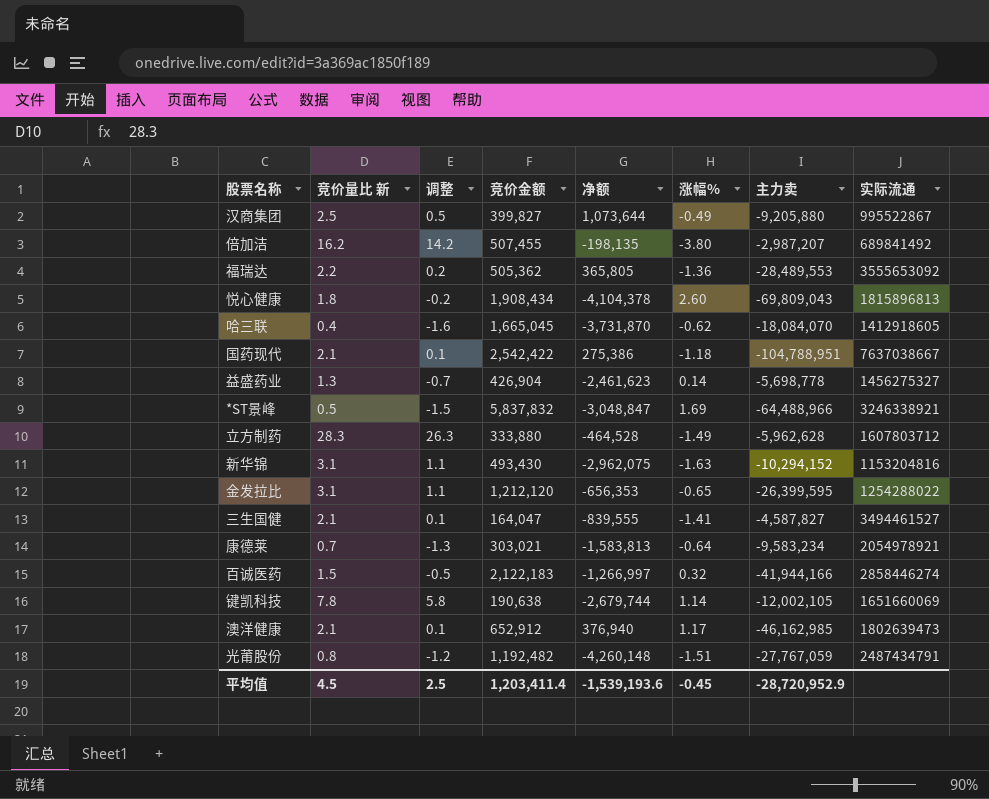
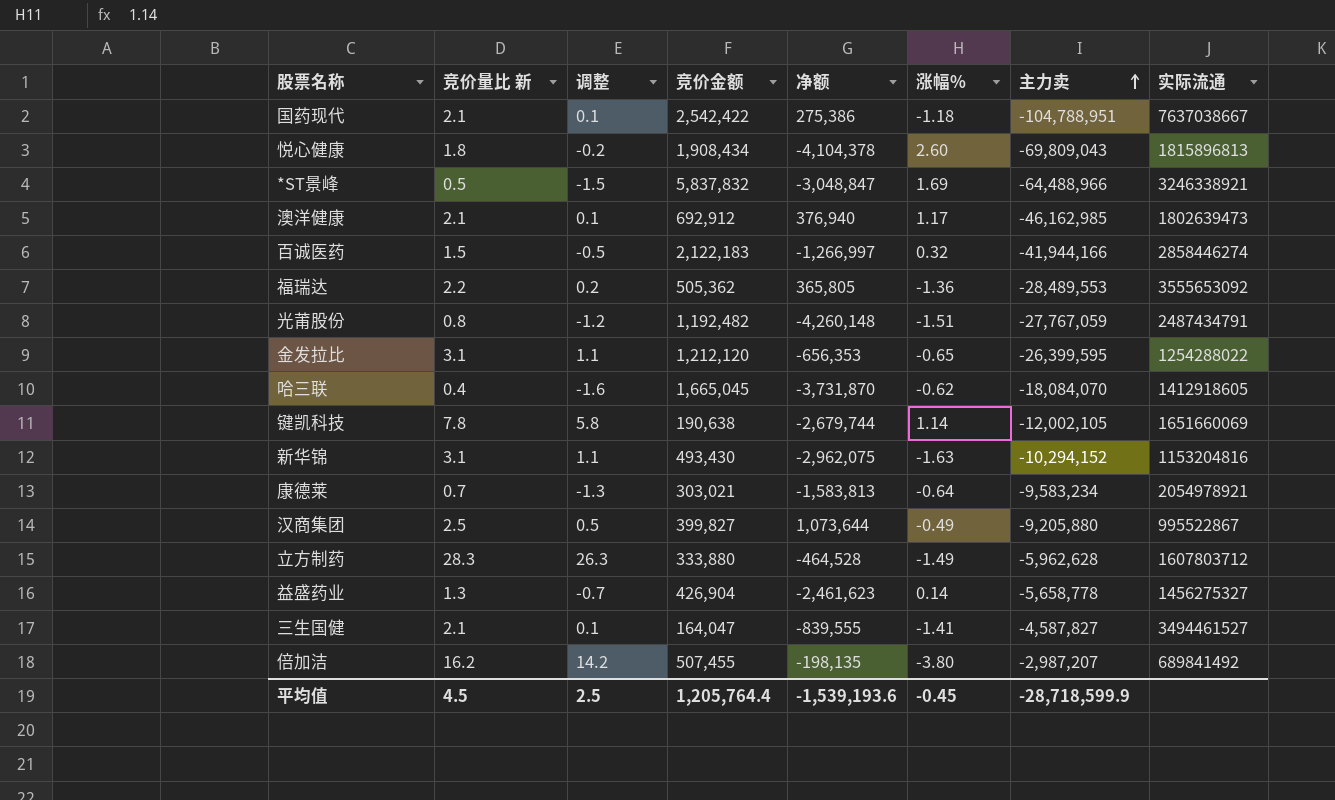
row order: none -> 主力卖 ascending
澳洋健康 | 竞价金额: 652,912 -> 692,912
益盛药业 | 主力卖: -5,698,778 -> -5,658,778
平均值 | 竞价金额: 1,203,411.4 -> 1,205,764.4
平均值 | 主力卖: -28,720,952.9 -> -28,718,599.9

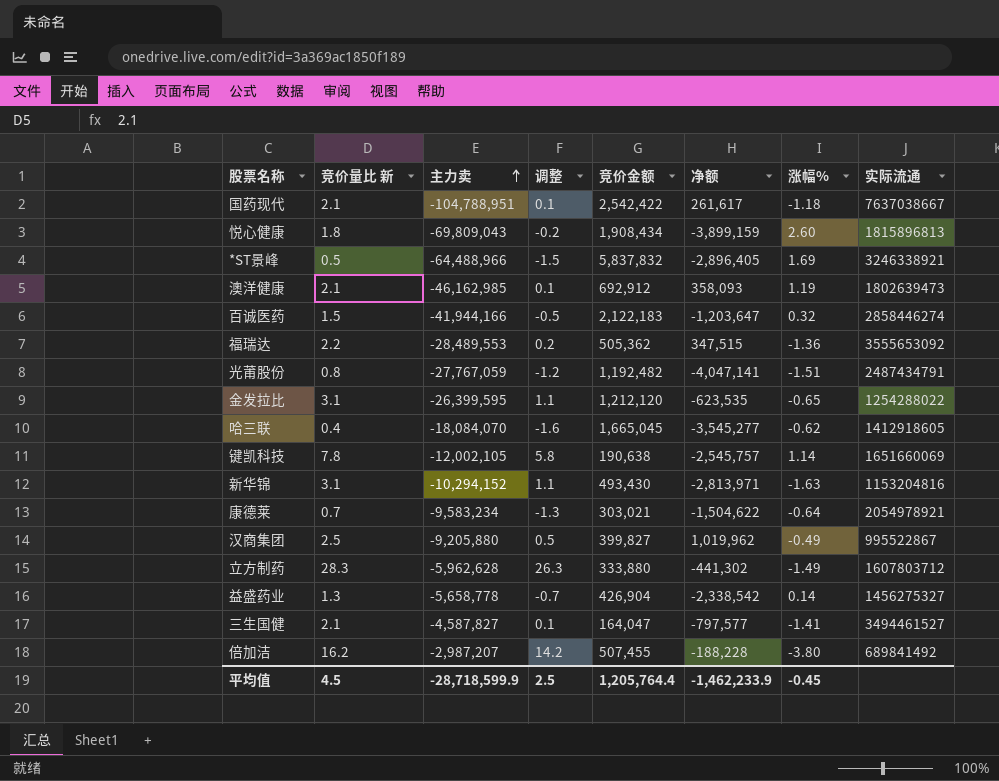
column 主力卖 | position: 7 -> 3
国药现代 | 净额: 275,386 -> 261,617
悦心健康 | 净额: -4,104,378 -> -3,899,159
*ST景峰 | 净额: -3,048,847 -> -2,896,405
澳洋健康 | 净额: 376,940 -> 358,093
澳洋健康 | 涨幅%: 1.17 -> 1.19
百诚医药 | 净额: -1,266,997 -> -1,203,647
福瑞达 | 净额: 365,805 -> 347,515
光莆股份 | 净额: -4,260,148 -> -4,047,141
金发拉比 | 净额: -656,353 -> -623,535
哈三联 | 净额: -3,731,870 -> -3,545,277
键凯科技 | 净额: -2,679,744 -> -2,545,757
新华锦 | 净额: -2,962,075 -> -2,813,971
康德莱 | 净额: -1,583,813 -> -1,504,622
汉商集团 | 净额: 1,073,644 -> 1,019,962
立方制药 | 净额: -464,528 -> -441,302
益盛药业 | 净额: -2,461,623 -> -2,338,542
三生国健 | 净额: -839,555 -> -797,577
倍加洁 | 净额: -198,135 -> -188,228
平均值 | 净额: -1,539,193.6 -> -1,462,233.9

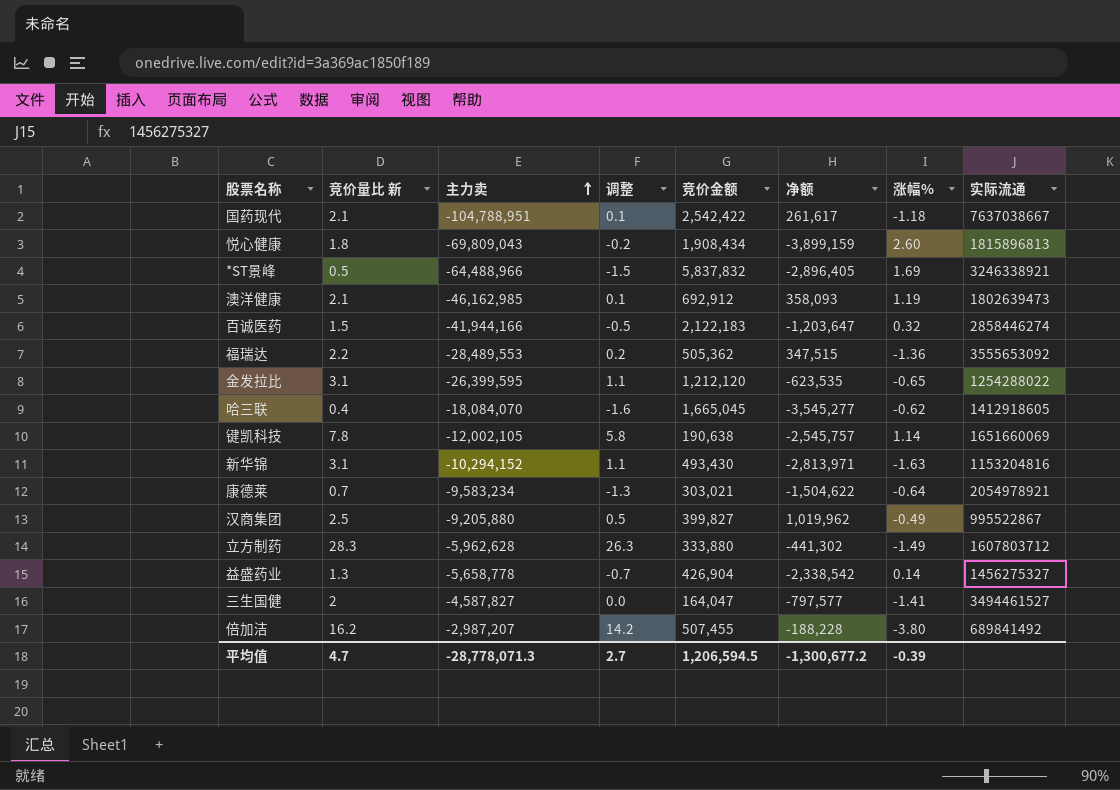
row 光莆股份: 0.8 | -27,767,059 | -1.2 | 1,192,482 | -4,047,141 | -1.51 | 2487434791 -> none
三生国健 | 竞价量比 新: 2.1 -> 2
三生国健 | 调整: 0.1 -> 0.0
平均值 | 竞价量比 新: 4.5 -> 4.7
平均值 | 主力卖: -28,718,599.9 -> -28,778,071.3
平均值 | 调整: 2.5 -> 2.7
平均值 | 竞价金额: 1,205,764.4 -> 1,206,594.5
平均值 | 净额: -1,462,233.9 -> -1,300,677.2
平均值 | 涨幅%: -0.45 -> -0.39

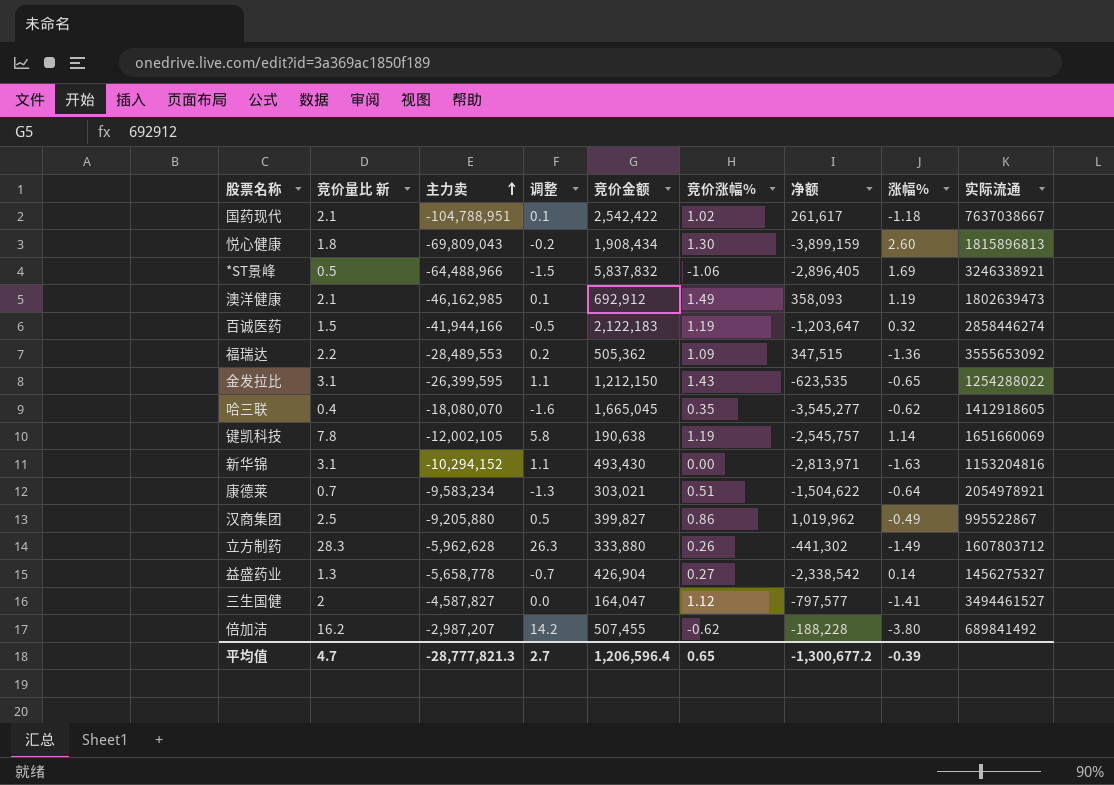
column 竞价涨幅% | position: none -> 6
金发拉比 | 竞价金额: 1,212,120 -> 1,212,150
哈三联 | 主力卖: -18,084,070 -> -18,080,070
平均值 | 主力卖: -28,778,071.3 -> -28,777,821.3
平均值 | 竞价金额: 1,206,594.5 -> 1,206,596.4

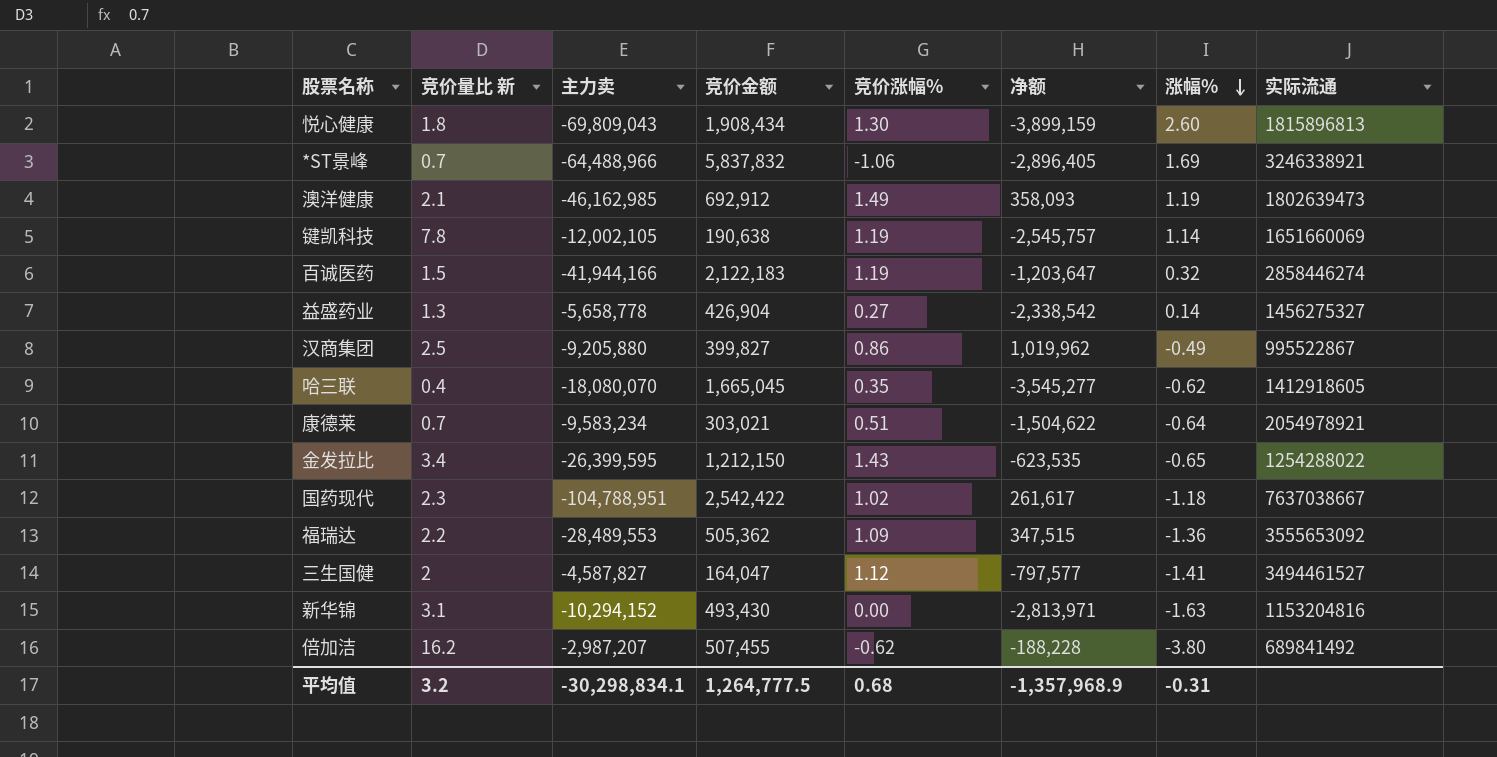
row order: 主力卖 ascending -> 涨幅% descending
column 调整 | formula: [竞价量比 新] - 2 -> none
row 立方制药: 28.3 | -5,962,628 | 26.3 | 333,880 | 0.26 | -441,302 | -1.49 | 1607803712 -> none
*ST景峰 | 竞价量比 新: 0.5 -> 0.7
金发拉比 | 竞价量比 新: 3.1 -> 3.4
国药现代 | 竞价量比 新: 2.1 -> 2.3
平均值 | 竞价量比 新: 4.7 -> 3.2
平均值 | 主力卖: -28,777,821.3 -> -30,298,834.1
平均值 | 竞价金额: 1,206,596.4 -> 1,264,777.5
平均值 | 竞价涨幅%: 0.65 -> 0.68
平均值 | 净额: -1,300,677.2 -> -1,357,968.9
平均值 | 涨幅%: -0.39 -> -0.31

